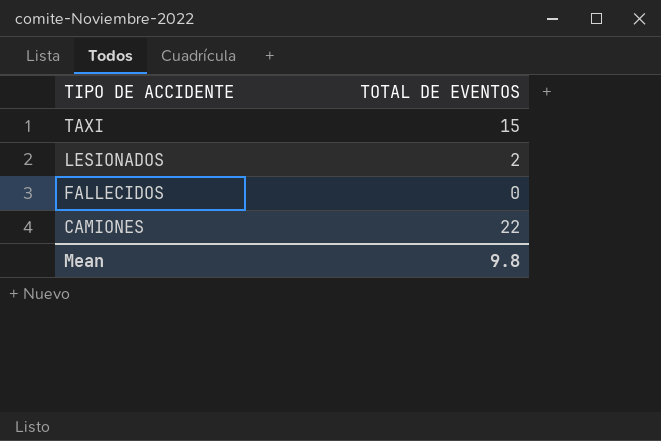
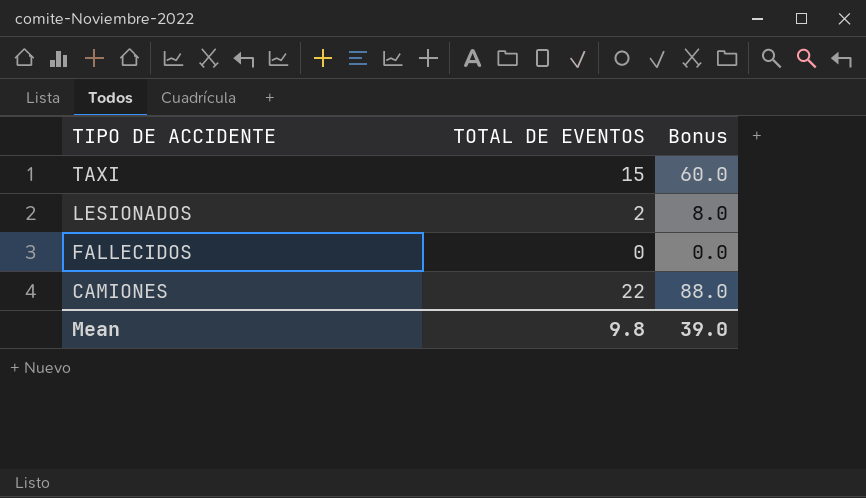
column Bonus | formula: none -> [TOTAL DE EVENTOS] * 4

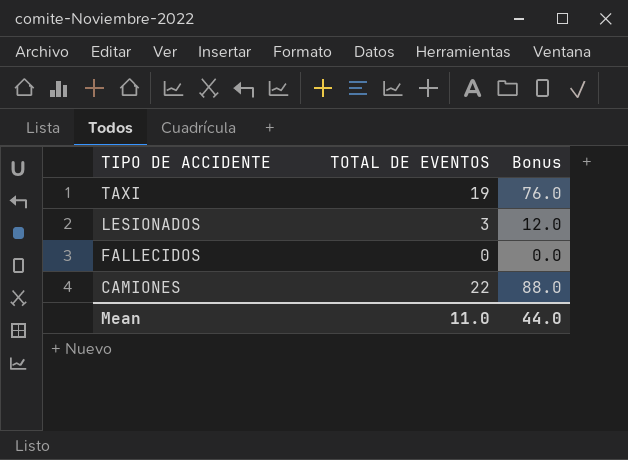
TAXI | TOTAL DE EVENTOS: 15 -> 19
TAXI | Bonus: 60.0 -> 76.0
LESIONADOS | TOTAL DE EVENTOS: 2 -> 3
LESIONADOS | Bonus: 8.0 -> 12.0
Mean | TOTAL DE EVENTOS: 9.8 -> 11.0
Mean | Bonus: 39.0 -> 44.0

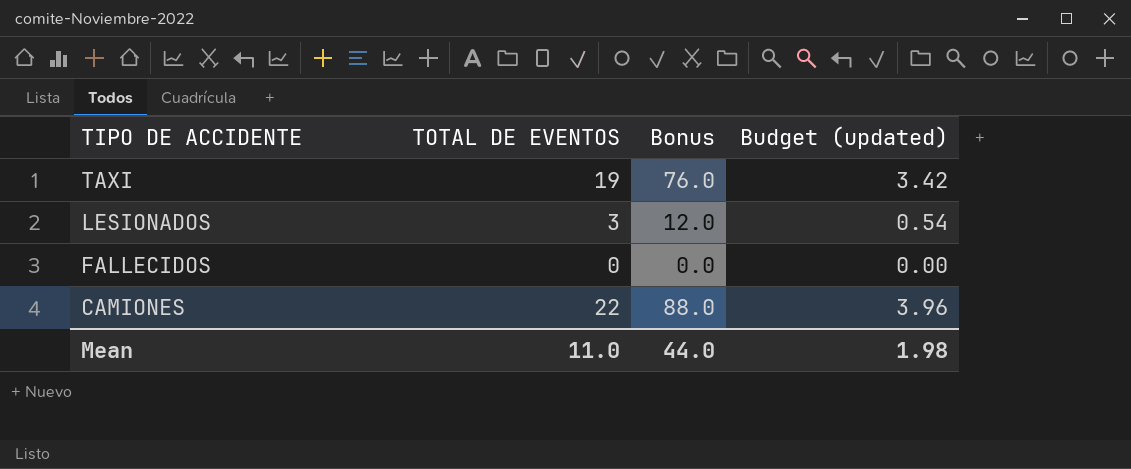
column Budget (updated) | formula: none -> [TOTAL DE EVENTOS] * 0.18

